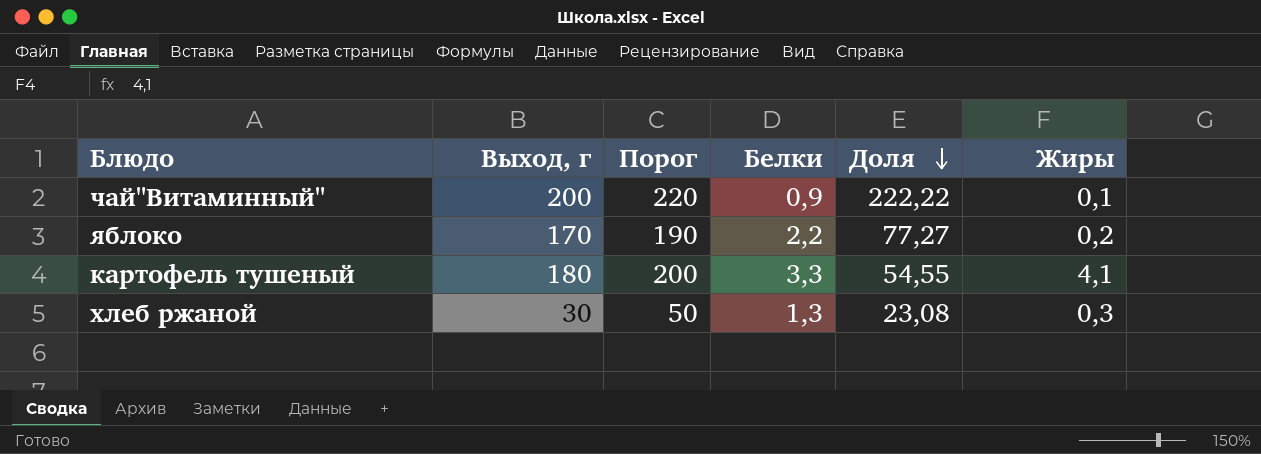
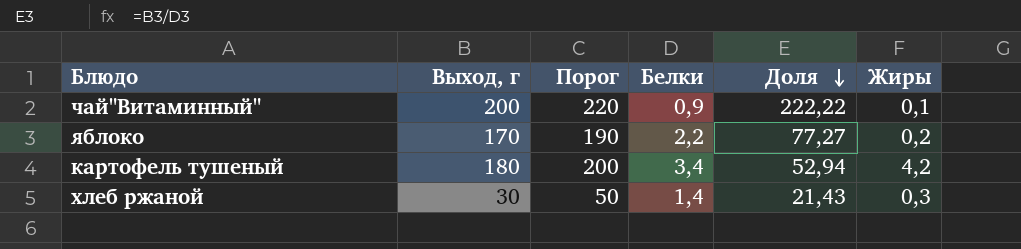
картофель тушеный | Белки: 3,3 -> 3,4
картофель тушеный | Доля: 54,55 -> 52,94
картофель тушеный | Жиры: 4,1 -> 4,2
хлеб ржаной | Белки: 1,3 -> 1,4
хлеб ржаной | Доля: 23,08 -> 21,43

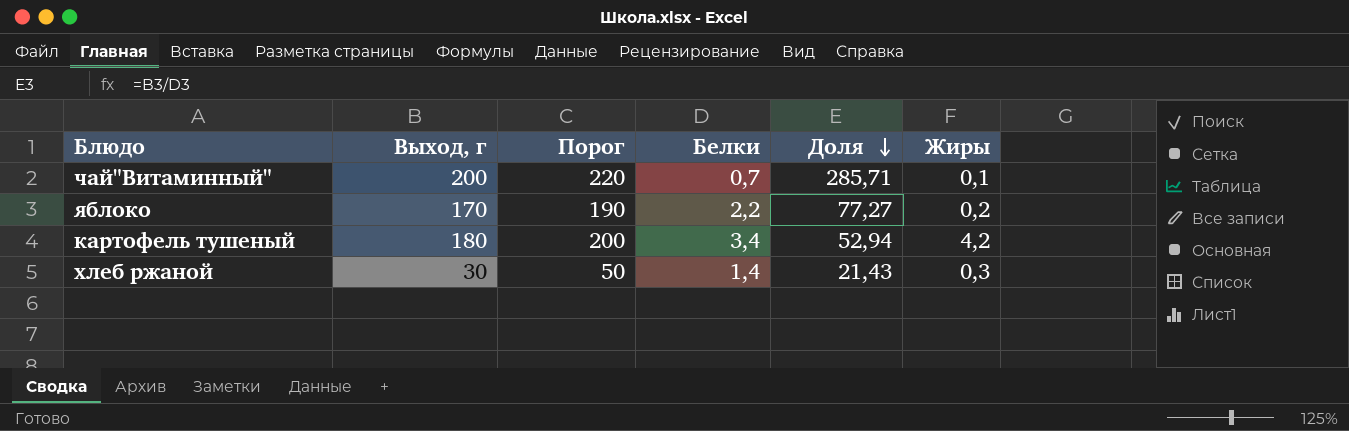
чай"Витаминный" | Белки: 0,9 -> 0,7
чай"Витаминный" | Доля: 222,22 -> 285,71

